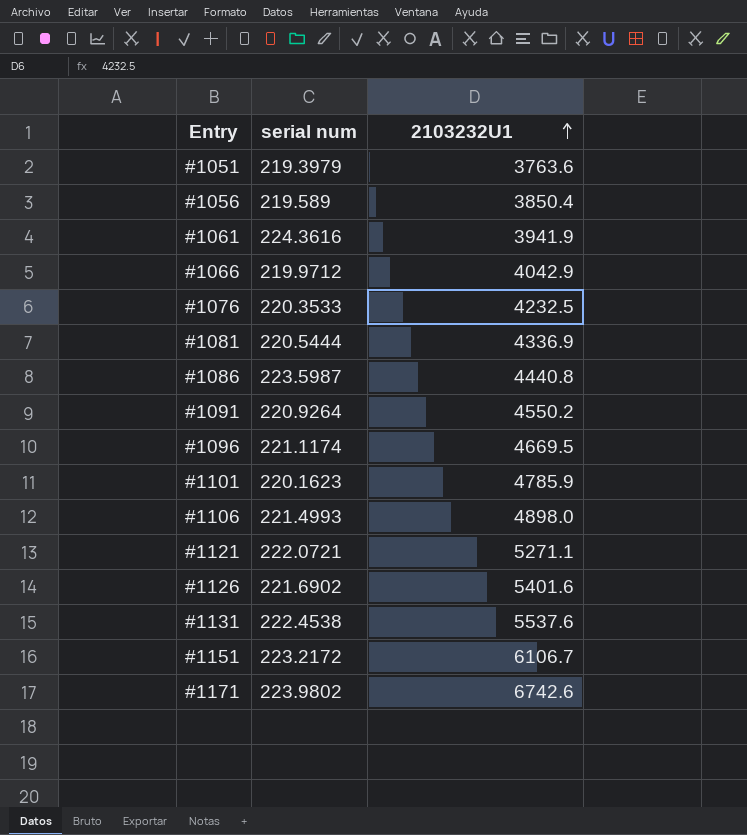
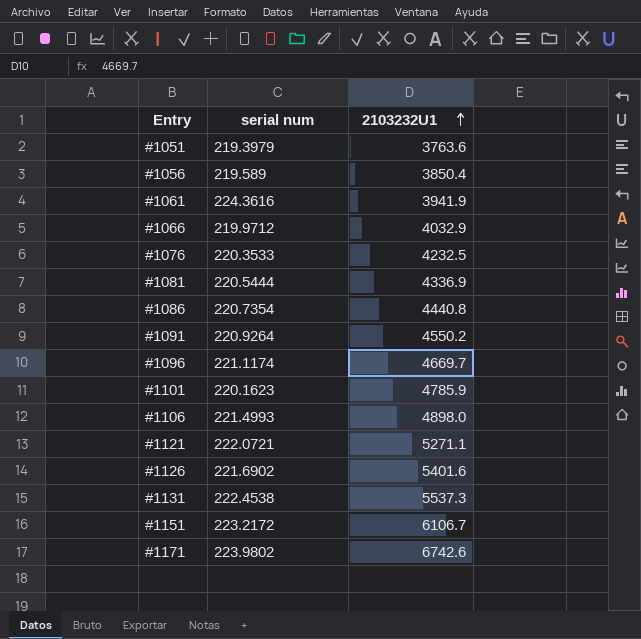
#1066 | 2103232U1: 4042.9 -> 4032.9
#1086 | serial num: 223.5987 -> 220.7354
#1096 | 2103232U1: 4669.5 -> 4669.7
#1131 | 2103232U1: 5537.6 -> 5537.3

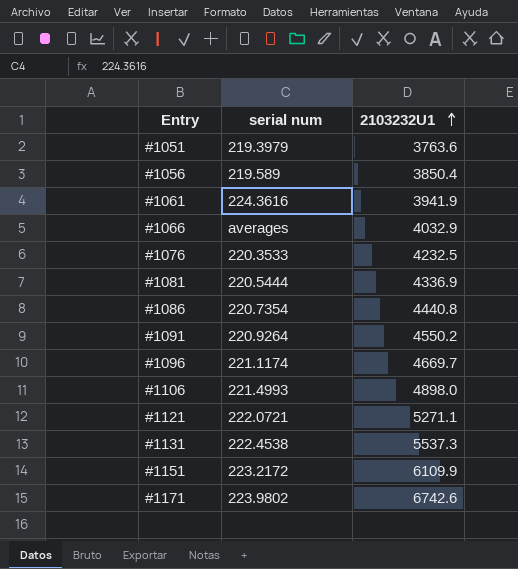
row #1101: 220.1623 | 4785.9 -> none
row #1126: 221.6902 | 5401.6 -> none
#1066 | serial num: 219.9712 -> averages
#1151 | 2103232U1: 6106.7 -> 6109.9

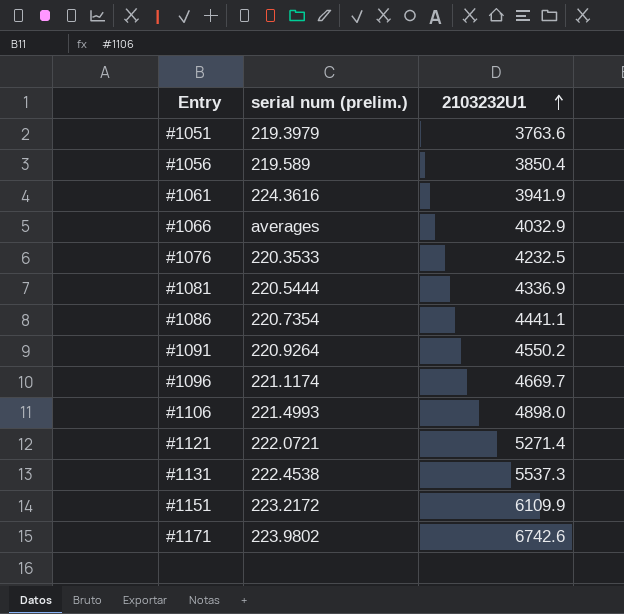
column name: serial num -> serial num (prelim.)
#1086 | 2103232U1: 4440.8 -> 4441.1
#1121 | 2103232U1: 5271.1 -> 5271.4

